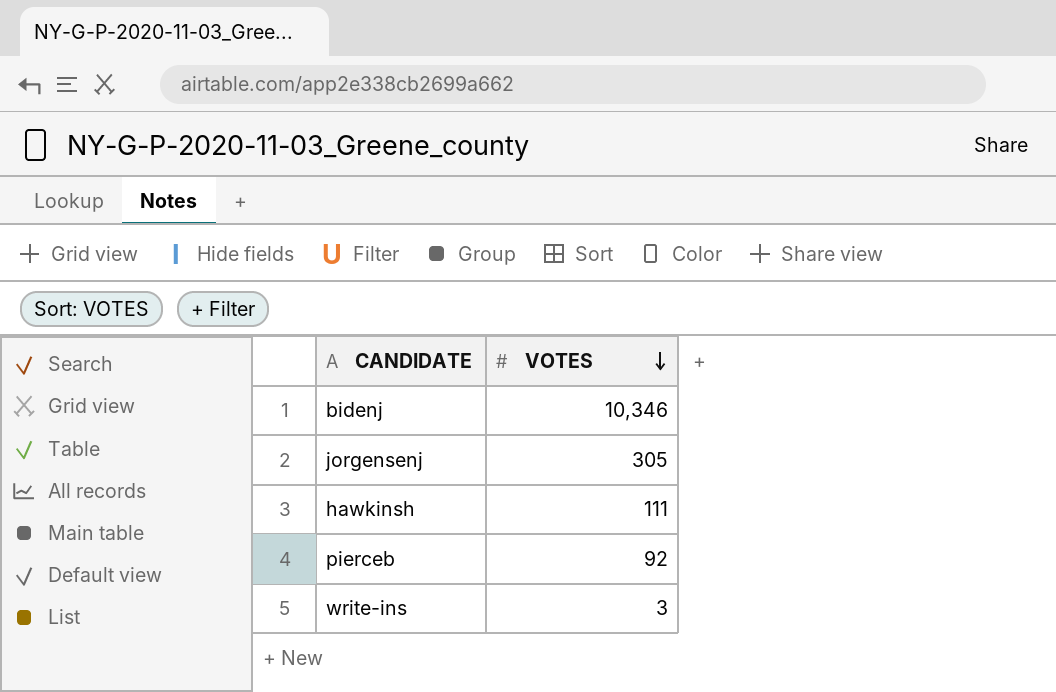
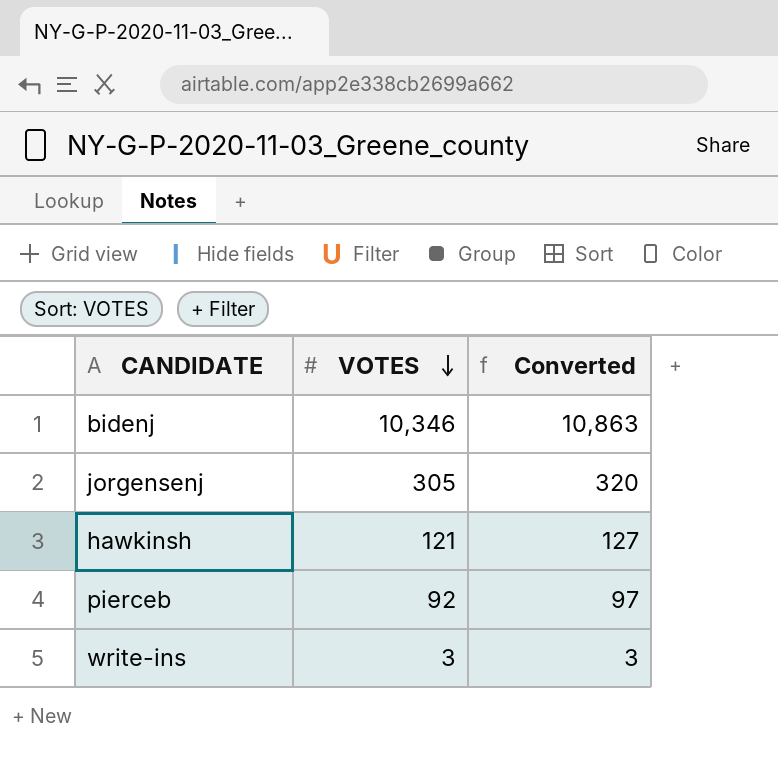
column Converted | formula: none -> [VOTES] * 1.05
hawkinsh | VOTES: 111 -> 121

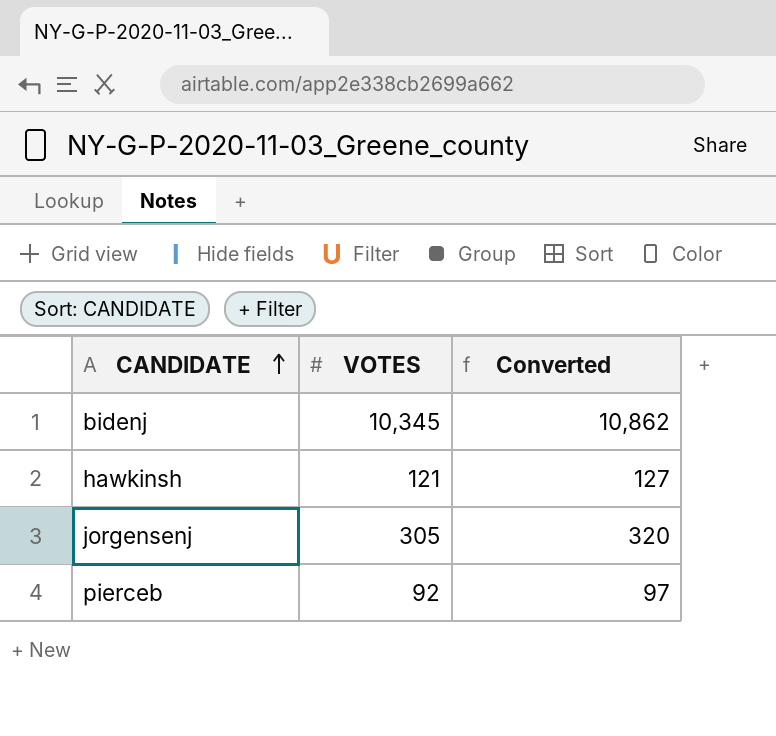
row order: VOTES descending -> CANDIDATE ascending
row write-ins: 3 | 3 -> none
bidenj | VOTES: 10,346 -> 10,345
bidenj | Converted: 10,863 -> 10,862

